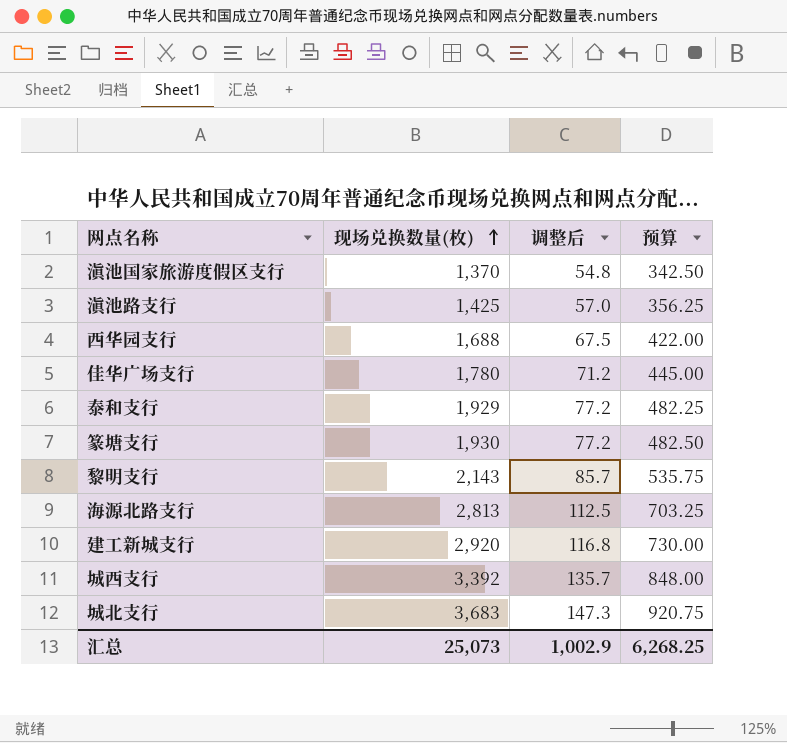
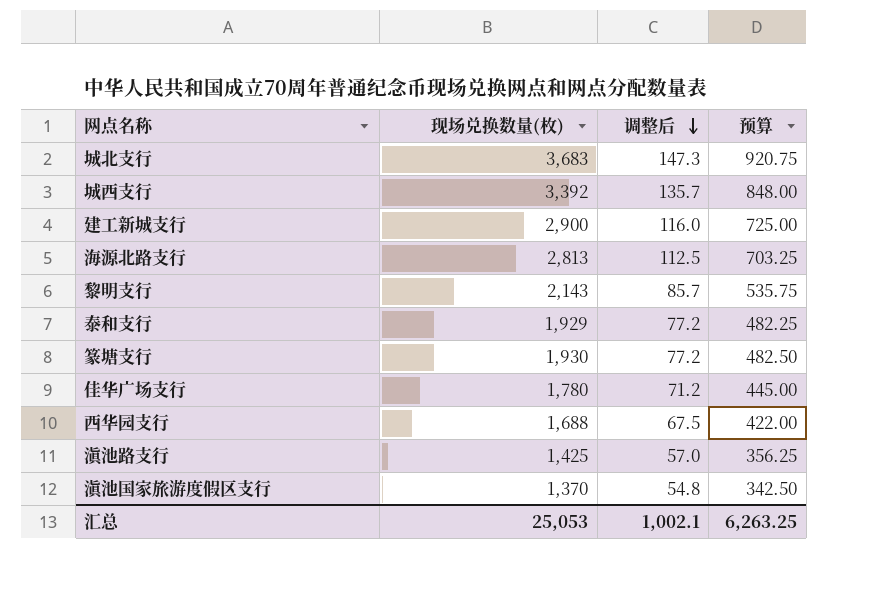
row order: 现场兑换数量(枚) ascending -> 调整后 descending
建工新城支行 | 现场兑换数量(枚): 2,920 -> 2,900
建工新城支行 | 调整后: 116.8 -> 116.0
建工新城支行 | 预算: 730.00 -> 725.00
汇总 | 现场兑换数量(枚): 25,073 -> 25,053
汇总 | 调整后: 1,002.9 -> 1,002.1
汇总 | 预算: 6,268.25 -> 6,263.25

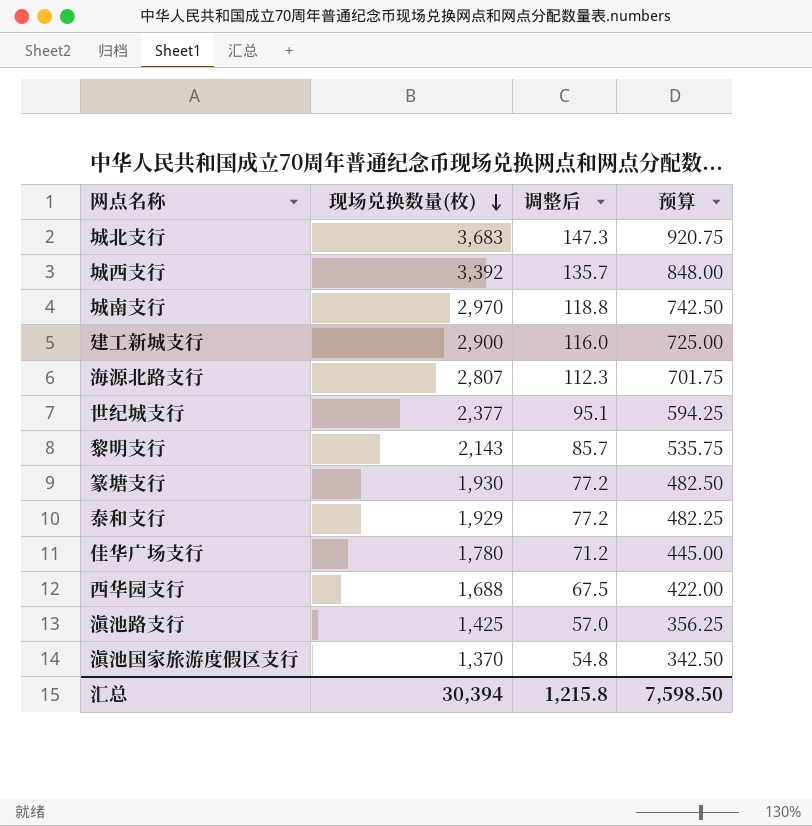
row order: 调整后 descending -> 现场兑换数量(枚) descending
row 城南支行: none -> 2,970 | 118.8 | 742.50
海源北路支行 | 现场兑换数量(枚): 2,813 -> 2,807
海源北路支行 | 调整后: 112.5 -> 112.3
海源北路支行 | 预算: 703.25 -> 701.75
row 世纪城支行: none -> 2,377 | 95.1 | 594.25
汇总 | 现场兑换数量(枚): 25,053 -> 30,394
汇总 | 调整后: 1,002.1 -> 1,215.8
汇总 | 预算: 6,263.25 -> 7,598.50

